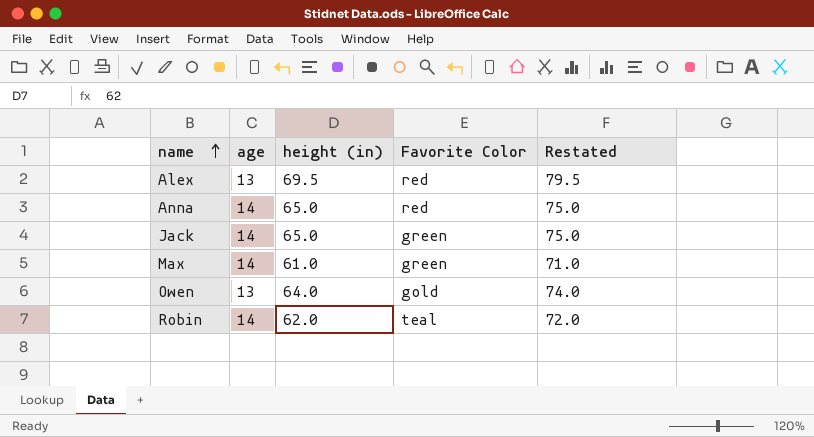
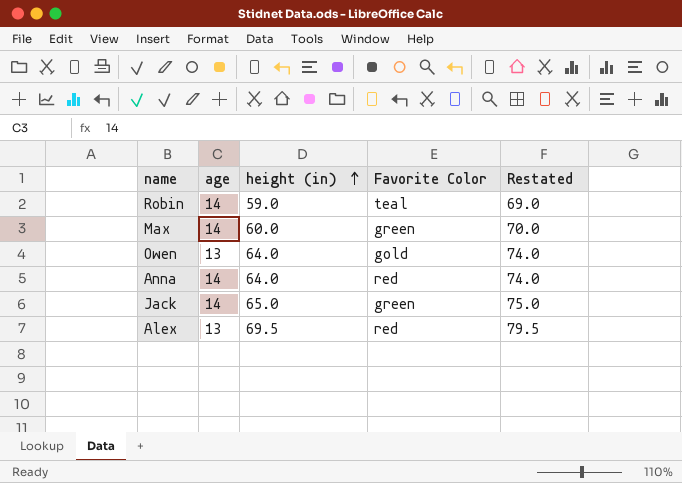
row order: name ascending -> height (in) ascending
Robin | height (in): 62.0 -> 59.0
Robin | Restated: 72.0 -> 69.0
Max | height (in): 61.0 -> 60.0
Max | Restated: 71.0 -> 70.0
Anna | height (in): 65.0 -> 64.0
Anna | Restated: 75.0 -> 74.0

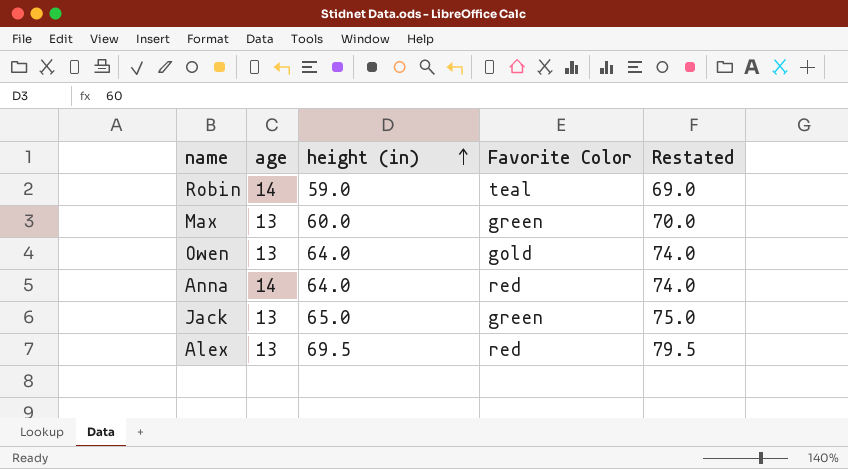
Max | age: 14 -> 13
Jack | age: 14 -> 13

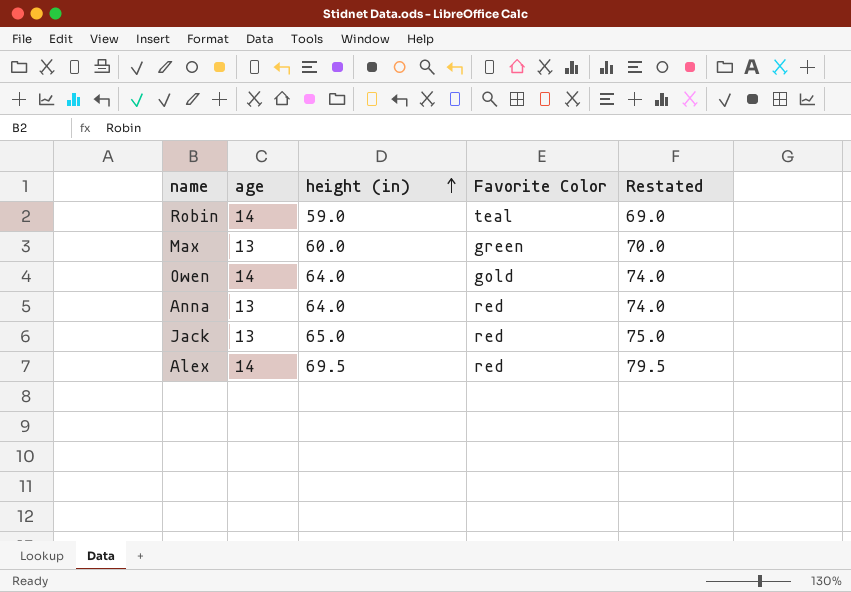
Owen | age: 13 -> 14
Anna | age: 14 -> 13
Jack | Favorite Color: green -> red
Alex | age: 13 -> 14

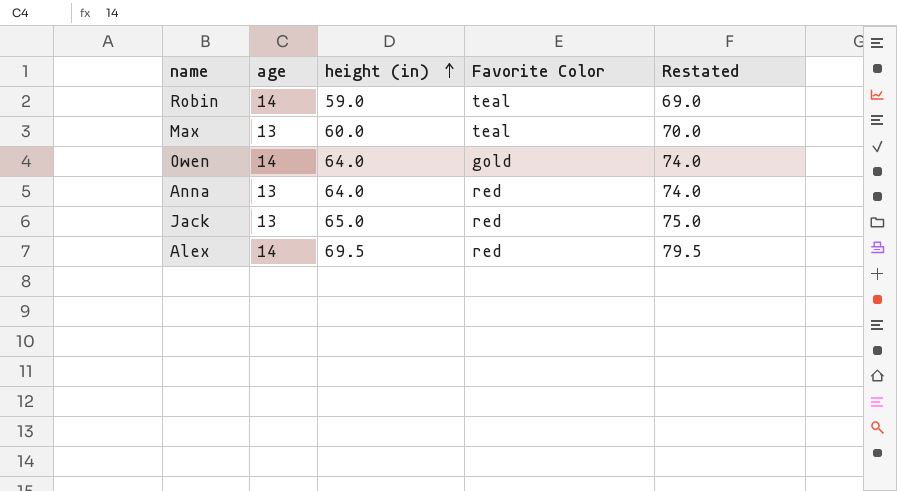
Max | Favorite Color: green -> teal

